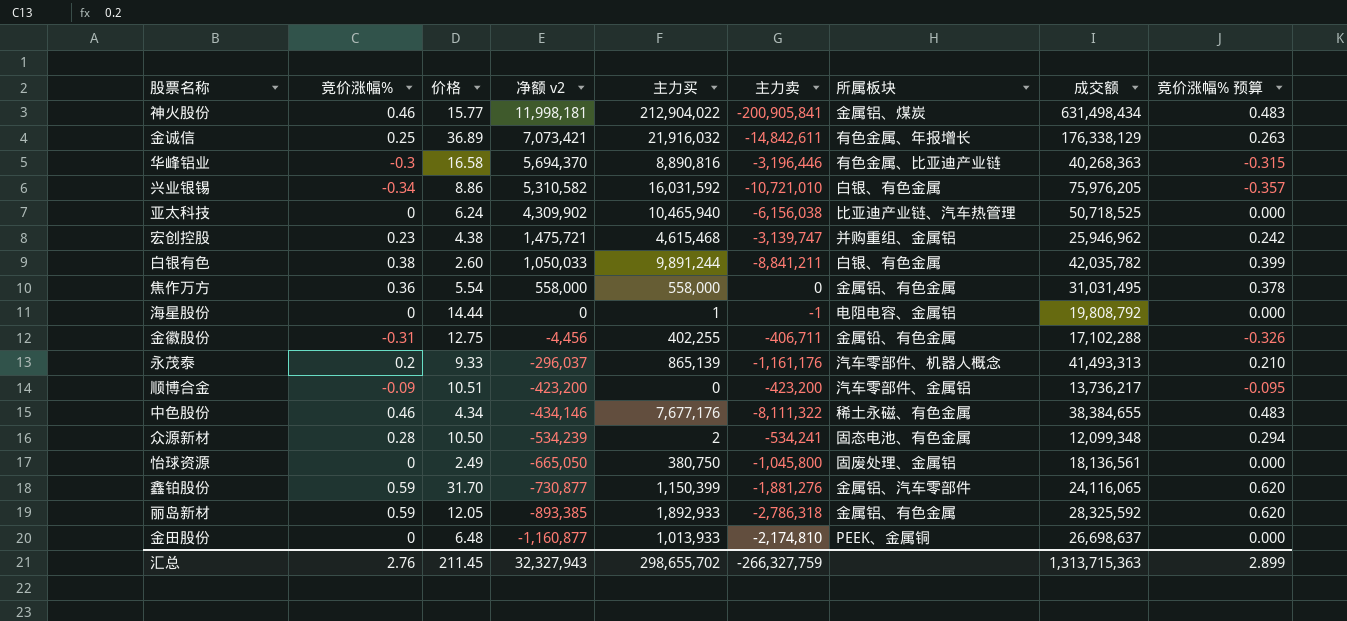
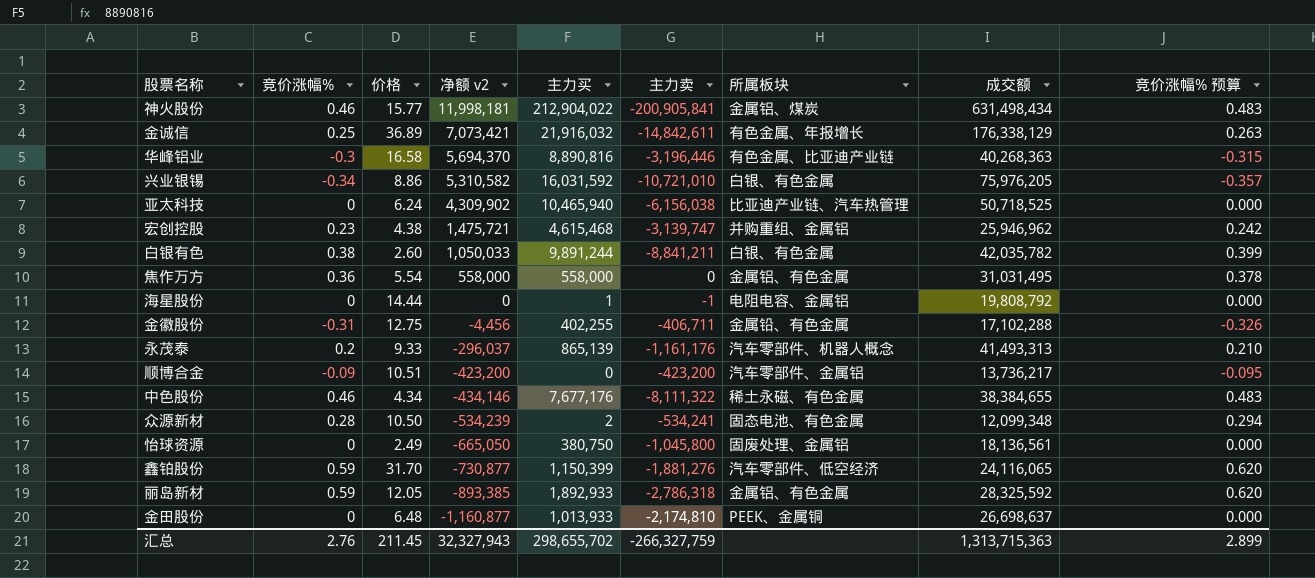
鑫铂股份 | 所属板块: 金属铝、汽车零部件 -> 汽车零部件、低空经济

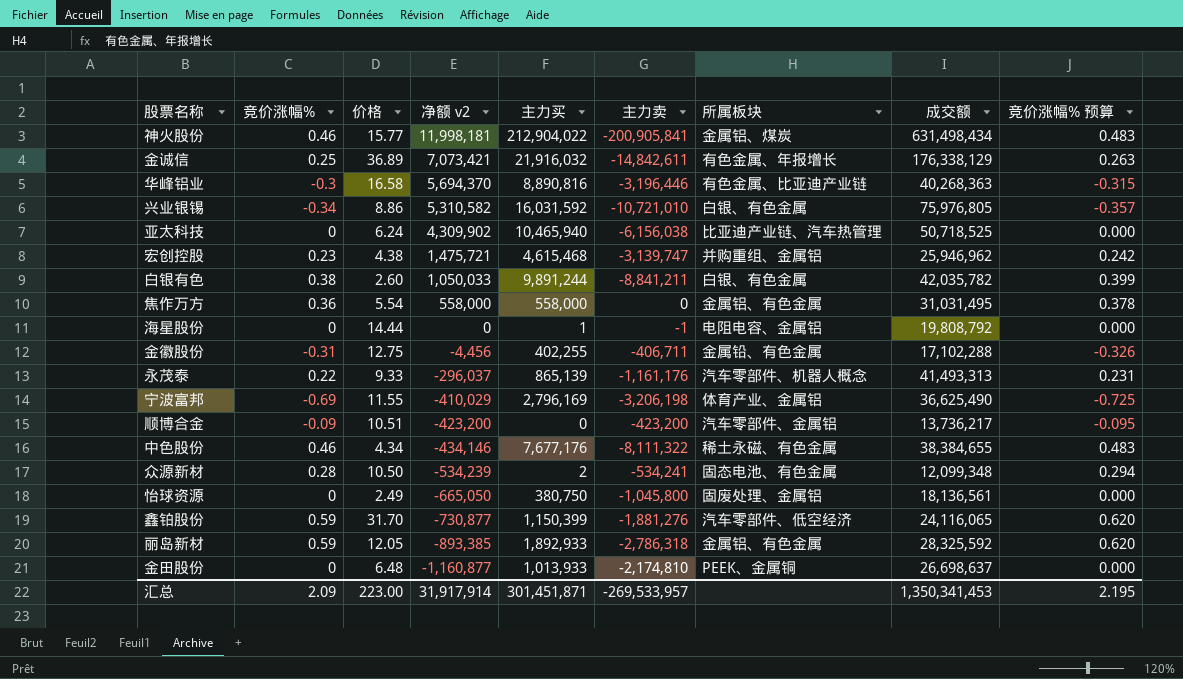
兴业银锡 | 成交额: 75,976,205 -> 75,976,805
永茂泰 | 竞价涨幅%: 0.2 -> 0.22
永茂泰 | 竞价涨幅% 预算: 0.210 -> 0.231
row 宁波富邦: none -> -0.69 | 11.55 | -410,029 | 2,796,169 | -3,206,198 | 体育产业、金属铝 | 36,625,490 | -0.725
汇总 | 竞价涨幅%: 2.76 -> 2.09
汇总 | 价格: 211.45 -> 223.00
汇总 | 净额 v2: 32,327,943 -> 31,917,914
汇总 | 主力买: 298,655,702 -> 301,451,871
汇总 | 主力卖: -266,327,759 -> -269,533,957
汇总 | 成交额: 1,313,715,363 -> 1,350,341,453
汇总 | 竞价涨幅% 预算: 2.899 -> 2.195

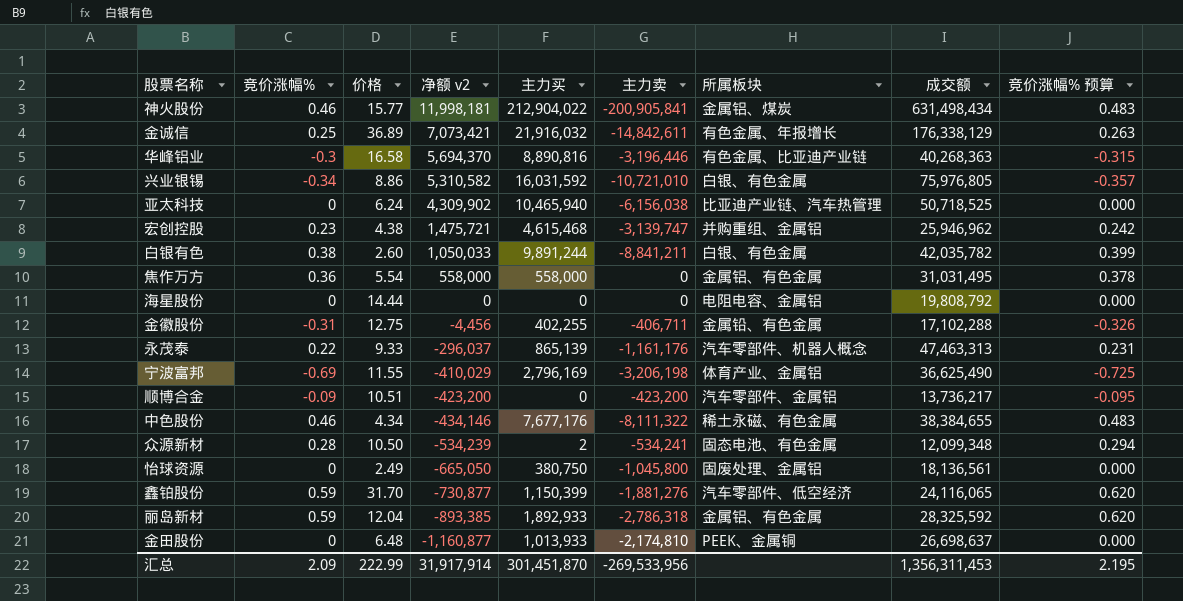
海星股份 | 主力买: 1 -> 0
海星股份 | 主力卖: -1 -> 0
永茂泰 | 成交额: 41,493,313 -> 47,463,313
丽岛新材 | 价格: 12.05 -> 12.04
汇总 | 价格: 223.00 -> 222.99
汇总 | 主力买: 301,451,871 -> 301,451,870
汇总 | 主力卖: -269,533,957 -> -269,533,956
汇总 | 成交额: 1,350,341,453 -> 1,356,311,453

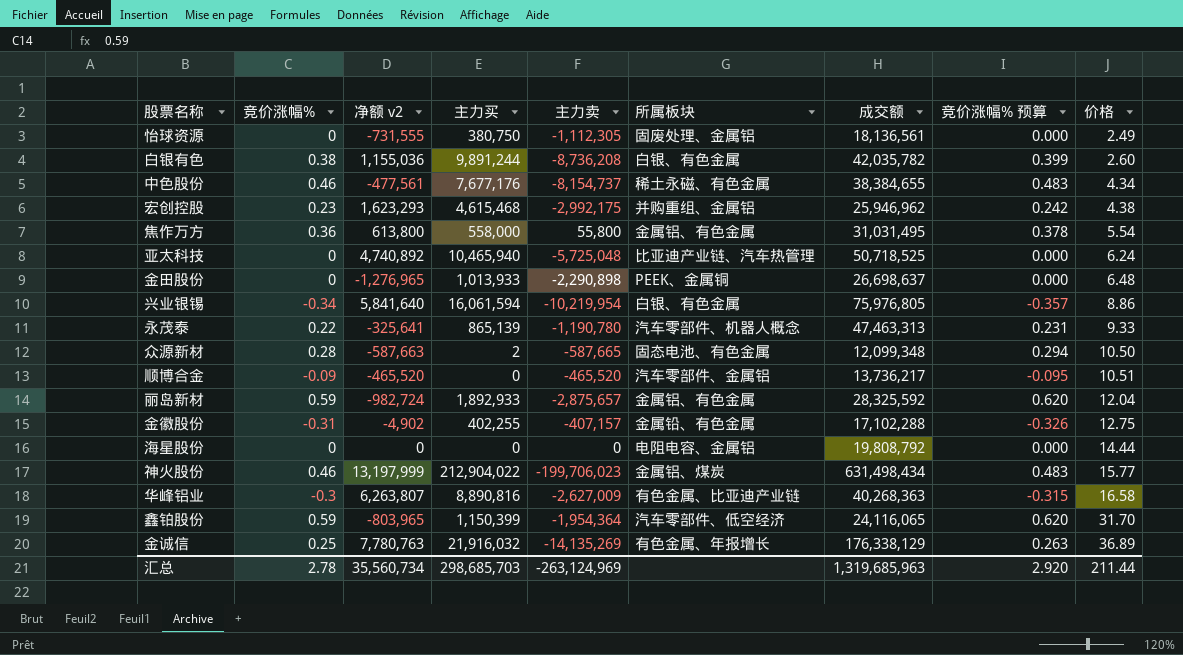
row order: 净额 v2 descending -> 价格 ascending
column 价格 | position: 3 -> 9
row 宁波富邦: -0.69 | 11.55 | -410,029 | 2,796,169 | -3,206,198 | 体育产业、金属铝 | 36,625,490 | -0.725 -> none
怡球资源 | 净额 v2: -665,050 -> -731,555
怡球资源 | 主力卖: -1,045,800 -> -1,112,305
白银有色 | 净额 v2: 1,050,033 -> 1,155,036
白银有色 | 主力卖: -8,841,211 -> -8,736,208
中色股份 | 净额 v2: -434,146 -> -477,561
中色股份 | 主力卖: -8,111,322 -> -8,154,737
宏创控股 | 净额 v2: 1,475,721 -> 1,623,293
宏创控股 | 主力卖: -3,139,747 -> -2,992,175
焦作万方 | 净额 v2: 558,000 -> 613,800
焦作万方 | 主力卖: 0 -> 55,800
亚太科技 | 净额 v2: 4,309,902 -> 4,740,892
亚太科技 | 主力卖: -6,156,038 -> -5,725,048
金田股份 | 净额 v2: -1,160,877 -> -1,276,965
金田股份 | 主力卖: -2,174,810 -> -2,290,898
兴业银锡 | 净额 v2: 5,310,582 -> 5,841,640
兴业银锡 | 主力买: 16,031,592 -> 16,061,594
兴业银锡 | 主力卖: -10,721,010 -> -10,219,954
永茂泰 | 净额 v2: -296,037 -> -325,641
永茂泰 | 主力卖: -1,161,176 -> -1,190,780
众源新材 | 净额 v2: -534,239 -> -587,663
众源新材 | 主力卖: -534,241 -> -587,665
顺博合金 | 净额 v2: -423,200 -> -465,520
顺博合金 | 主力卖: -423,200 -> -465,520
丽岛新材 | 净额 v2: -893,385 -> -982,724
丽岛新材 | 主力卖: -2,786,318 -> -2,875,657
金徽股份 | 净额 v2: -4,456 -> -4,902
金徽股份 | 主力卖: -406,711 -> -407,157
神火股份 | 净额 v2: 11,998,181 -> 13,197,999
神火股份 | 主力卖: -200,905,841 -> -199,706,023
华峰铝业 | 净额 v2: 5,694,370 -> 6,263,807
华峰铝业 | 主力卖: -3,196,446 -> -2,627,009
鑫铂股份 | 净额 v2: -730,877 -> -803,965
鑫铂股份 | 主力卖: -1,881,276 -> -1,954,364
金诚信 | 净额 v2: 7,073,421 -> 7,780,763
金诚信 | 主力卖: -14,842,611 -> -14,135,269
汇总 | 竞价涨幅%: 2.09 -> 2.78
汇总 | 净额 v2: 31,917,914 -> 35,560,734
汇总 | 主力买: 301,451,870 -> 298,685,703
汇总 | 主力卖: -269,533,956 -> -263,124,969
汇总 | 成交额: 1,356,311,453 -> 1,319,685,963
汇总 | 竞价涨幅% 预算: 2.195 -> 2.920
汇总 | 价格: 222.99 -> 211.44

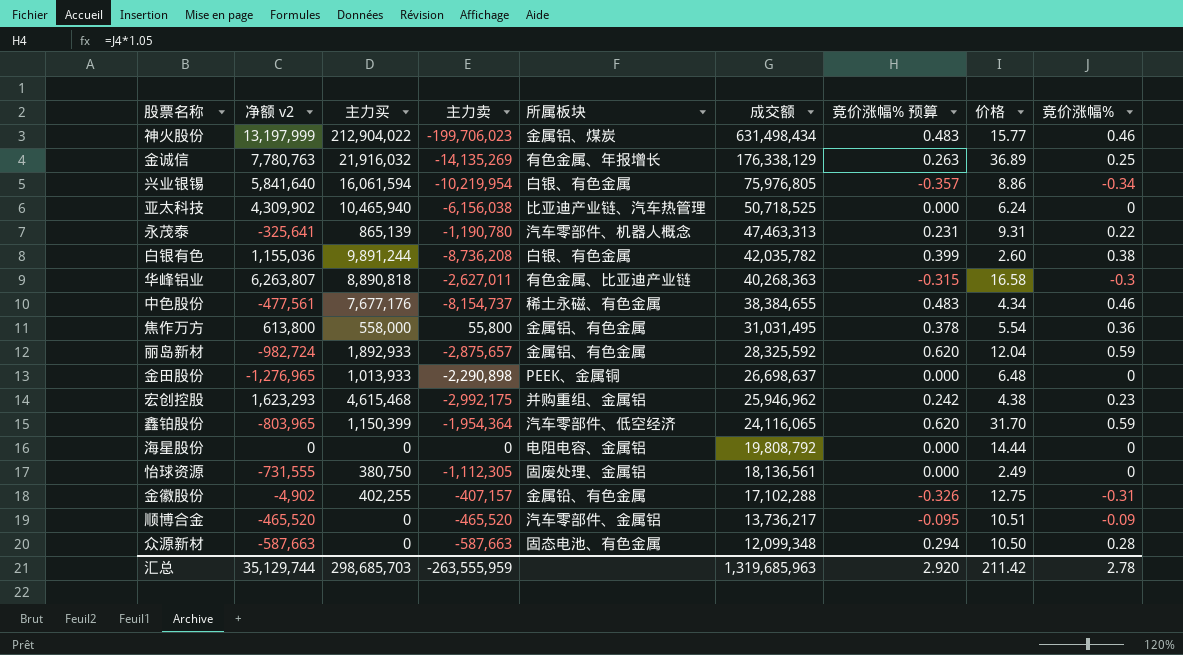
row order: 价格 ascending -> 成交额 descending
column 竞价涨幅% | position: 2 -> 9
亚太科技 | 净额 v2: 4,740,892 -> 4,309,902
亚太科技 | 主力卖: -5,725,048 -> -6,156,038
永茂泰 | 价格: 9.33 -> 9.31
华峰铝业 | 主力买: 8,890,816 -> 8,890,818
华峰铝业 | 主力卖: -2,627,009 -> -2,627,011
众源新材 | 主力买: 2 -> 0
众源新材 | 主力卖: -587,665 -> -587,663
汇总 | 净额 v2: 35,560,734 -> 35,129,744
汇总 | 主力卖: -263,124,969 -> -263,555,959
汇总 | 价格: 211.44 -> 211.42

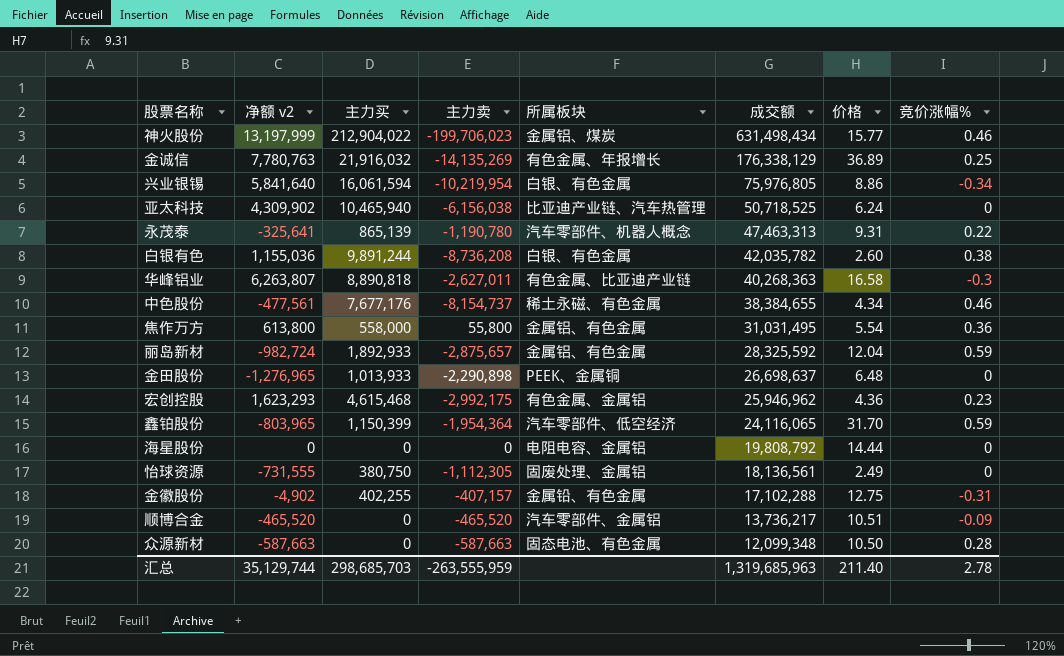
column 竞价涨幅% 预算 | formula: [竞价涨幅%] * 1.05 -> none
宏创控股 | 所属板块: 并购重组、金属铝 -> 有色金属、金属铝
宏创控股 | 价格: 4.38 -> 4.36
汇总 | 价格: 211.42 -> 211.40

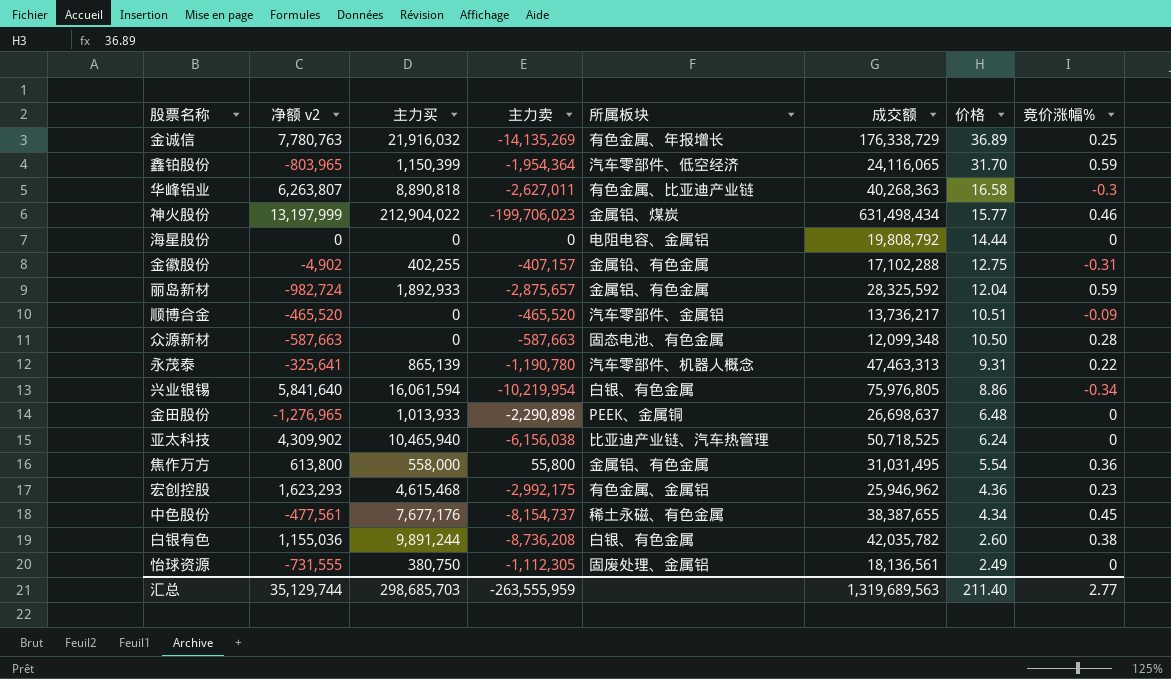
row order: 成交额 descending -> 价格 descending
金诚信 | 成交额: 176,338,129 -> 176,338,729
中色股份 | 成交额: 38,384,655 -> 38,387,655
中色股份 | 竞价涨幅%: 0.46 -> 0.45
汇总 | 成交额: 1,319,685,963 -> 1,319,689,563
汇总 | 竞价涨幅%: 2.78 -> 2.77

